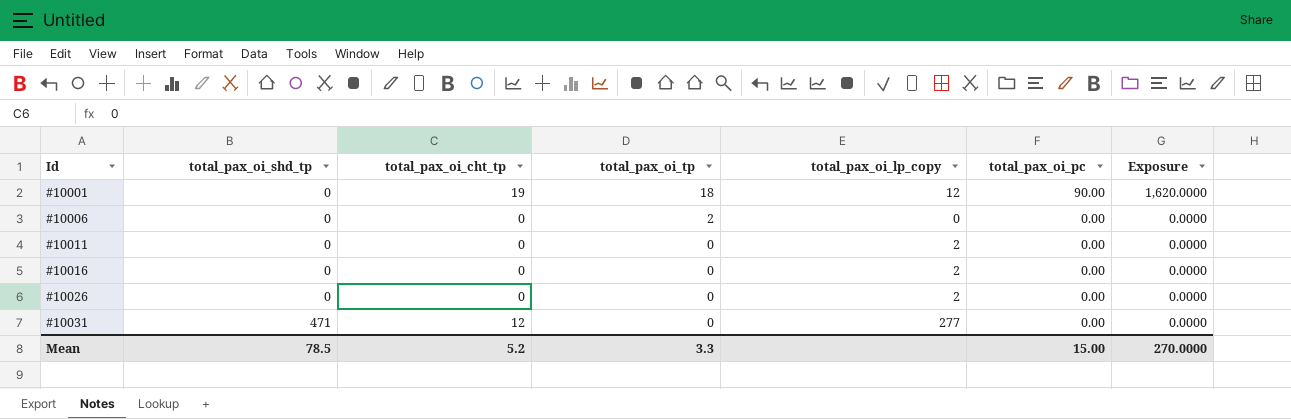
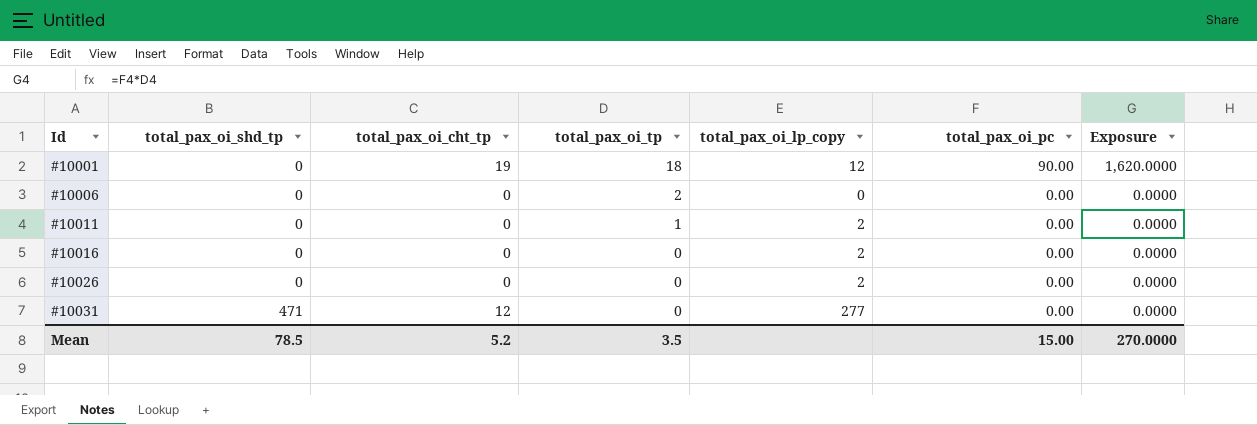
#10011 | total_pax_oi_tp: 0 -> 1
Mean | total_pax_oi_tp: 3.3 -> 3.5

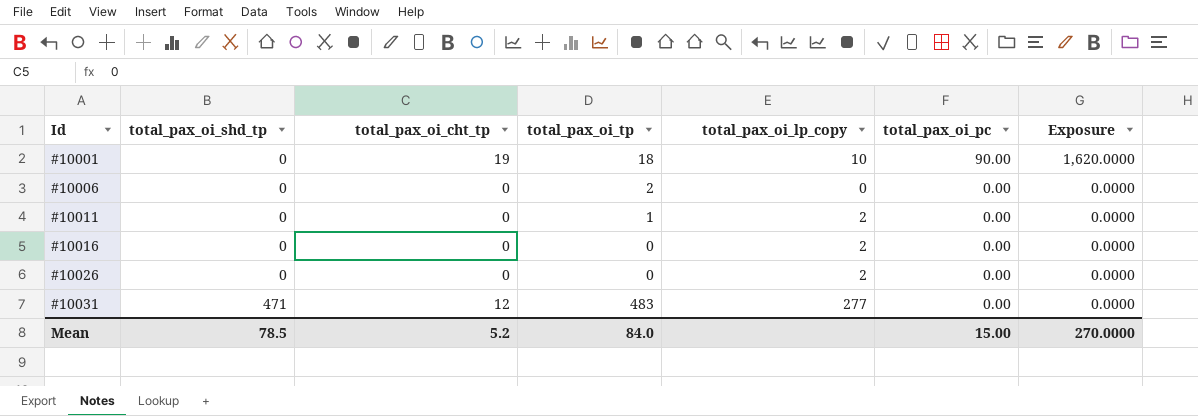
#10001 | total_pax_oi_lp_copy: 12 -> 10
#10031 | total_pax_oi_tp: 0 -> 483
Mean | total_pax_oi_tp: 3.5 -> 84.0

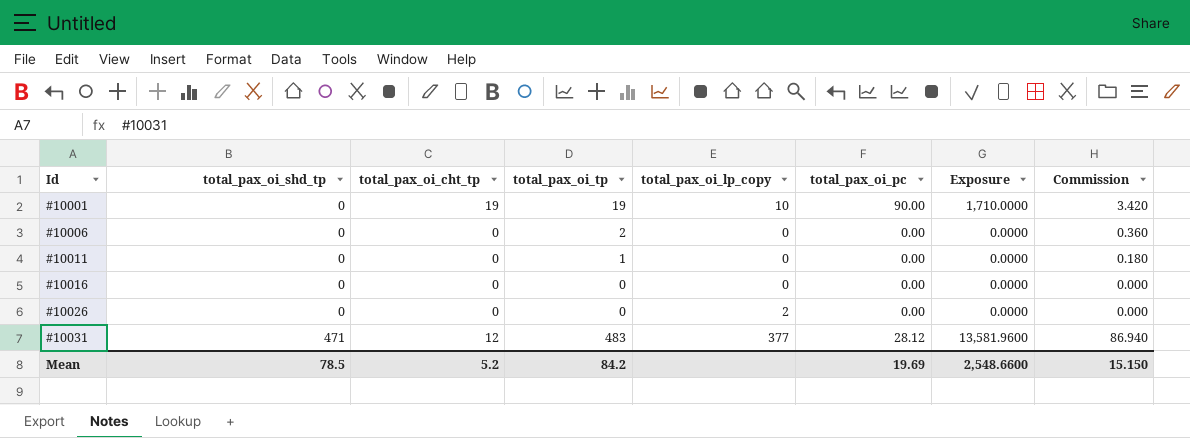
column Commission | formula: none -> [total_pax_oi_tp] * 0.18
#10001 | total_pax_oi_tp: 18 -> 19
#10001 | Exposure: 1,620.0000 -> 1,710.0000
#10011 | total_pax_oi_lp_copy: 2 -> 0
#10016 | total_pax_oi_lp_copy: 2 -> 0
#10031 | total_pax_oi_lp_copy: 277 -> 377
#10031 | total_pax_oi_pc: 0.00 -> 28.12
#10031 | Exposure: 0.0000 -> 13,581.9600
Mean | total_pax_oi_tp: 84.0 -> 84.2
Mean | total_pax_oi_pc: 15.00 -> 19.69
Mean | Exposure: 270.0000 -> 2,548.6600

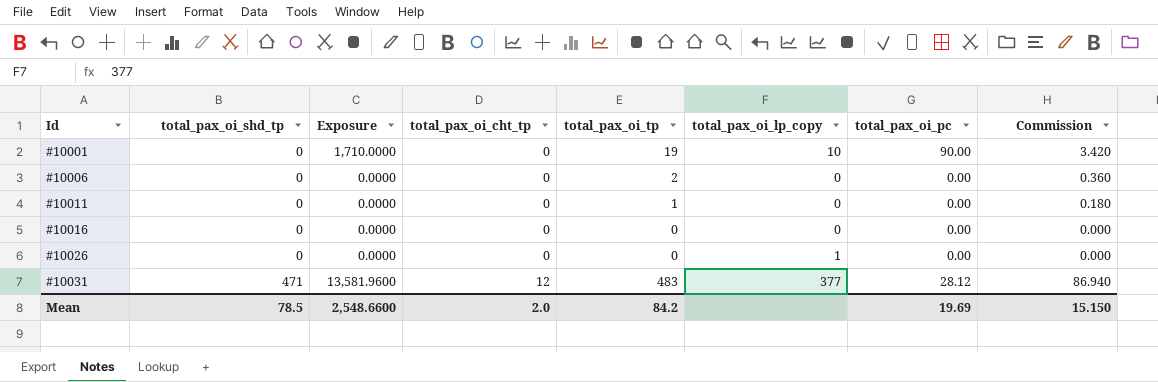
column Exposure | position: 7 -> 3
#10001 | total_pax_oi_cht_tp: 19 -> 0
#10026 | total_pax_oi_lp_copy: 2 -> 1
Mean | total_pax_oi_cht_tp: 5.2 -> 2.0

